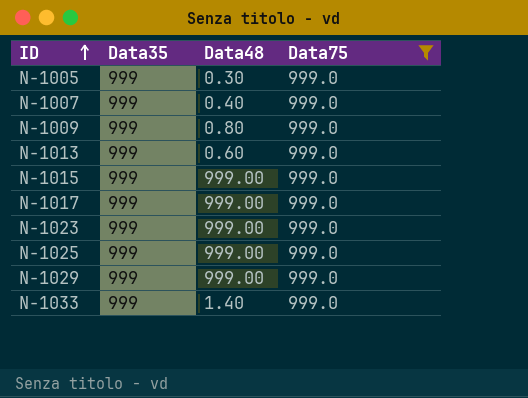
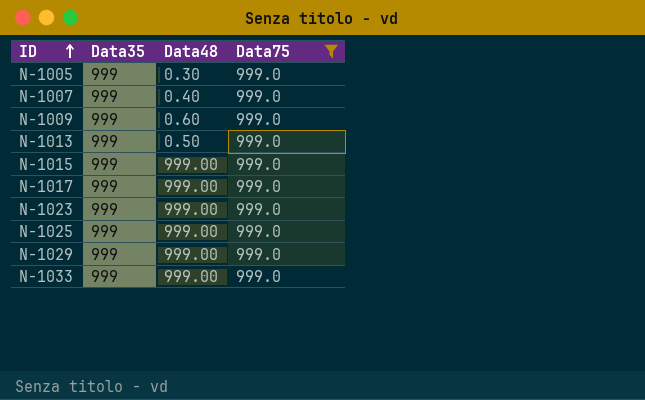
N-1009 | Data48: 0.80 -> 0.60
N-1013 | Data48: 0.60 -> 0.50
N-1033 | Data48: 1.40 -> 999.00

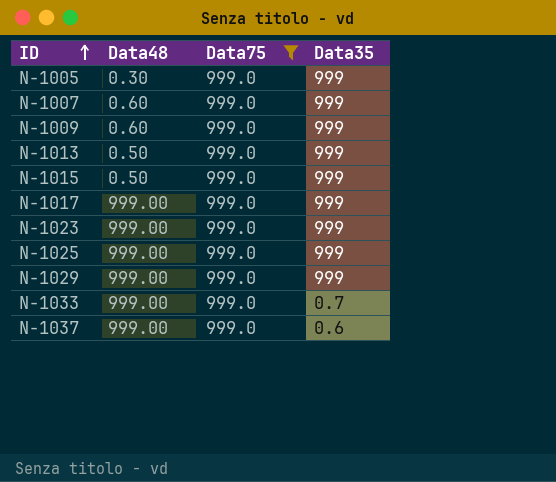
column Data35 | position: 2 -> 4
N-1007 | Data48: 0.40 -> 0.60
N-1015 | Data48: 999.00 -> 0.50
N-1033 | Data35: 999 -> 0.7
row N-1037: none -> 999.00 | 999.0 | 0.6

